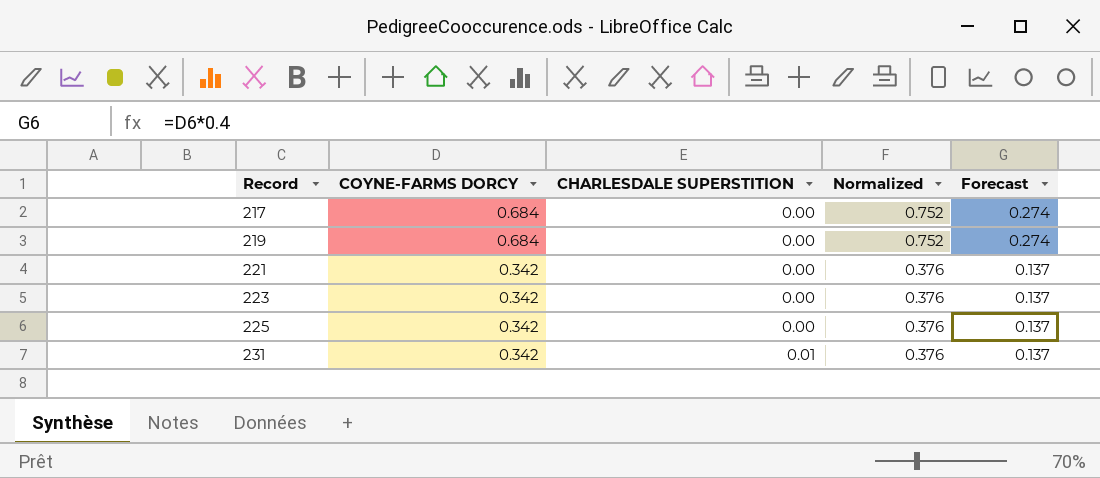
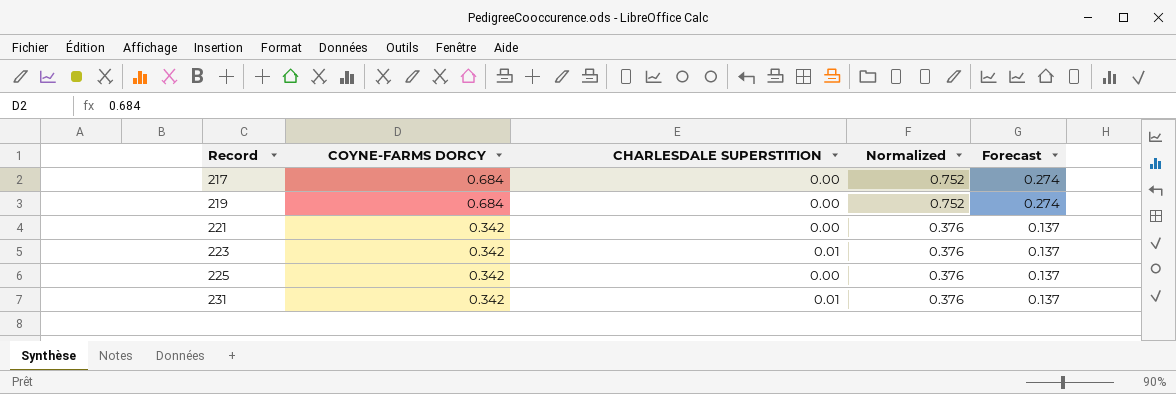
223 | CHARLESDALE SUPERSTITION: 0.00 -> 0.01

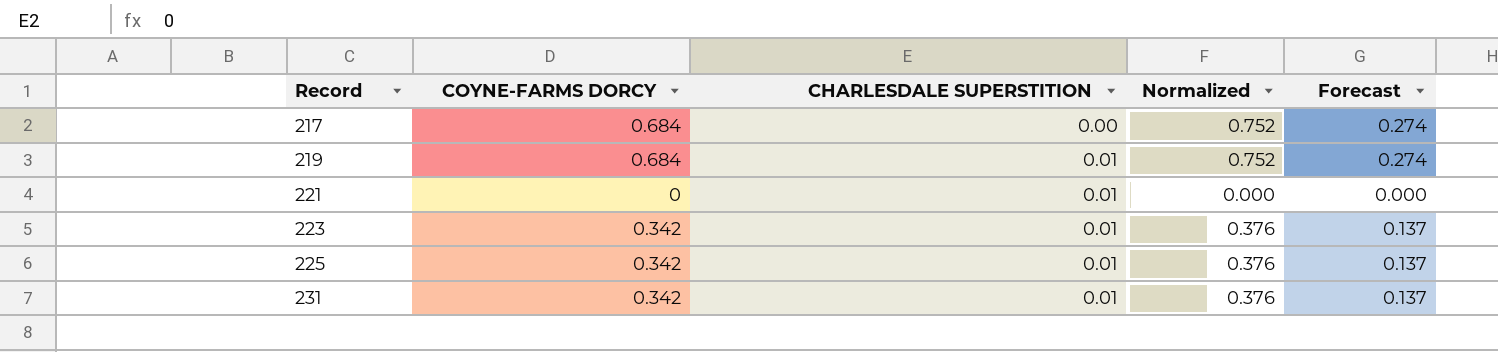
219 | CHARLESDALE SUPERSTITION: 0.00 -> 0.01
221 | COYNE-FARMS DORCY: 0.342 -> 0
221 | CHARLESDALE SUPERSTITION: 0.00 -> 0.01
221 | Normalized: 0.376 -> 0.000
221 | Forecast: 0.137 -> 0.000
225 | CHARLESDALE SUPERSTITION: 0.00 -> 0.01

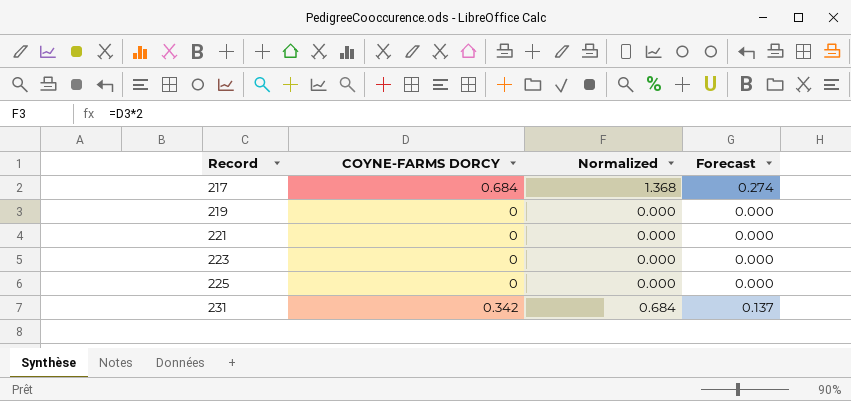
column CHARLESDALE SUPERSTITION | position: 3 -> none
column Normalized | formula: [COYNE-FARMS DORCY] * 1.1 -> [COYNE-FARMS DORCY] * 2
219 | COYNE-FARMS DORCY: 0.684 -> 0
219 | Forecast: 0.274 -> 0.000
223 | COYNE-FARMS DORCY: 0.342 -> 0
223 | Forecast: 0.137 -> 0.000
225 | COYNE-FARMS DORCY: 0.342 -> 0
225 | Forecast: 0.137 -> 0.000

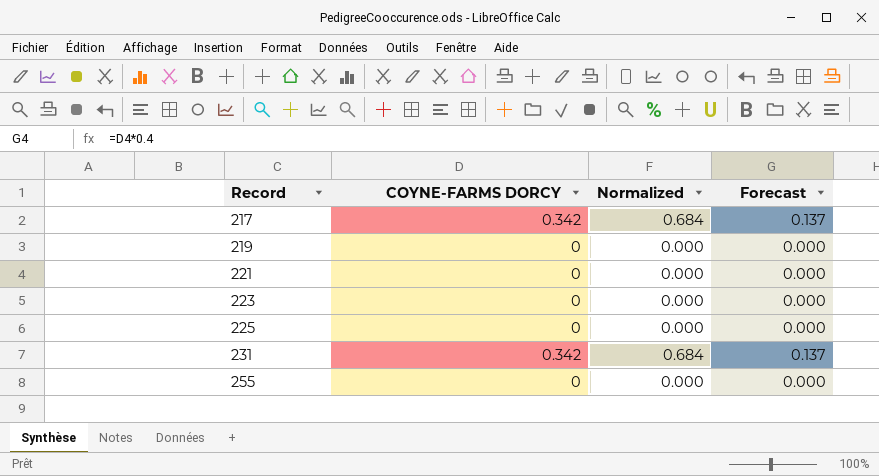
217 | COYNE-FARMS DORCY: 0.684 -> 0.342
217 | Normalized: 1.368 -> 0.684
217 | Forecast: 0.274 -> 0.137
row 255: none -> 0 | 0.000 | 0.000

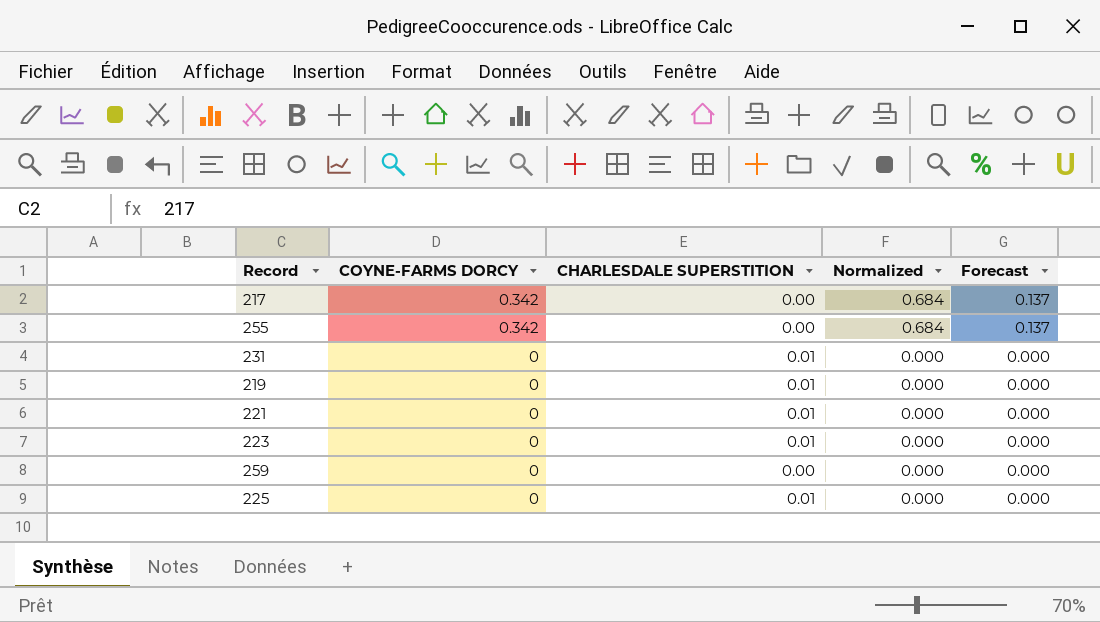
row order: Record ascending -> COYNE-FARMS DORCY descending
column CHARLESDALE SUPERSTITION | position: none -> 3
255 | COYNE-FARMS DORCY: 0 -> 0.342
255 | Normalized: 0.000 -> 0.684
255 | Forecast: 0.000 -> 0.137
231 | COYNE-FARMS DORCY: 0.342 -> 0
231 | Normalized: 0.684 -> 0.000
231 | Forecast: 0.137 -> 0.000
row 259: none -> 0 | 0.00 | 0.000 | 0.000

